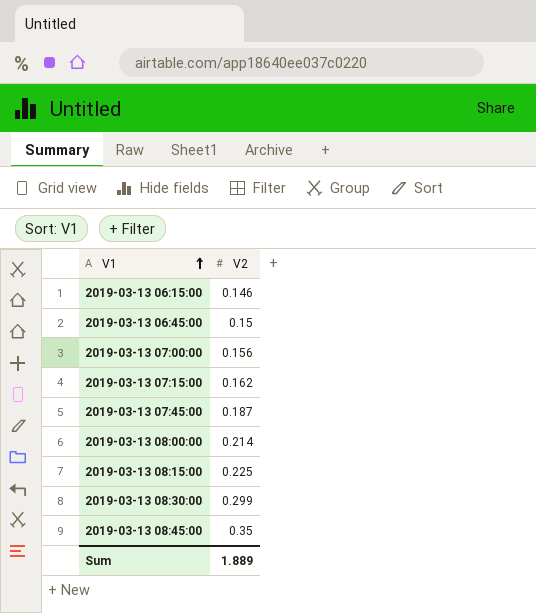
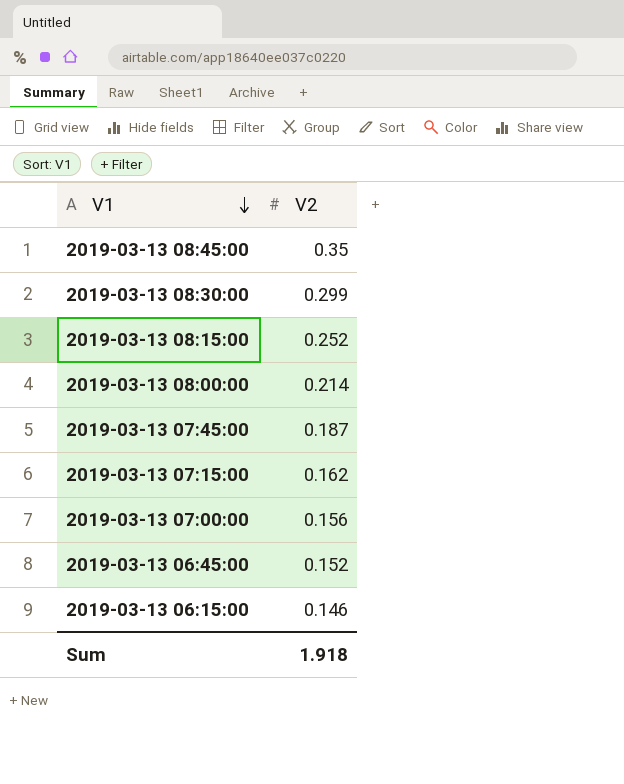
row order: V1 ascending -> V1 descending
2019-03-13 08:15:00 | V2: 0.225 -> 0.252
2019-03-13 06:45:00 | V2: 0.15 -> 0.152
Sum | V2: 1.889 -> 1.918

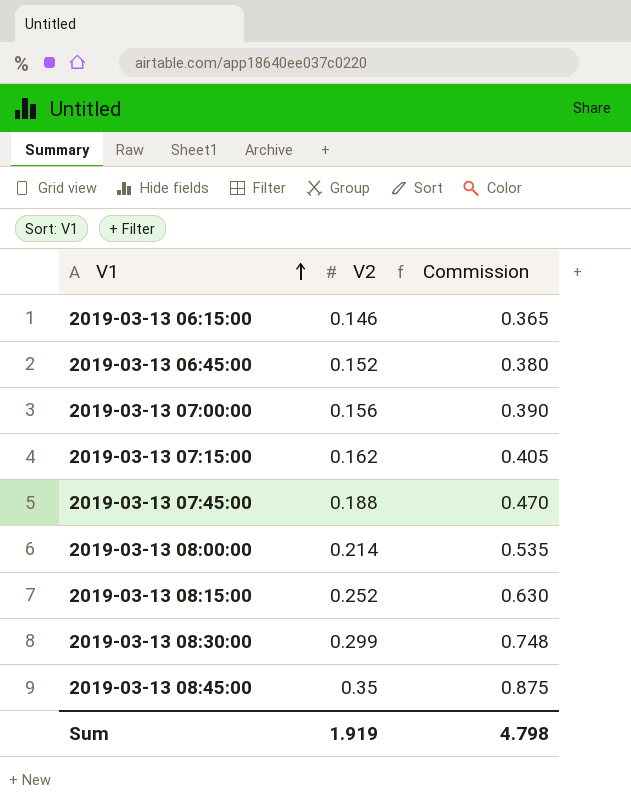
row order: V1 descending -> V1 ascending
column Commission | formula: none -> [V2] * 2.5
2019-03-13 07:45:00 | V2: 0.187 -> 0.188
Sum | V2: 1.918 -> 1.919

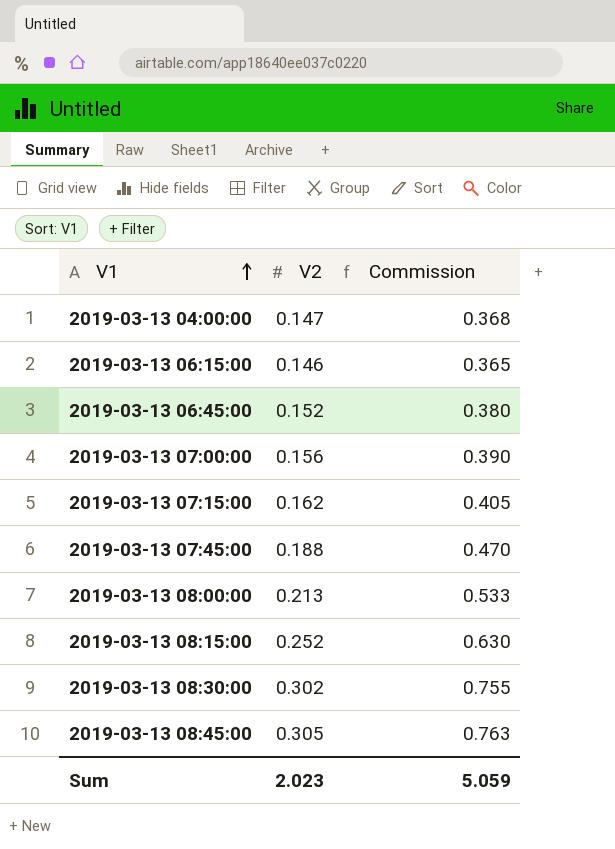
row 2019-03-13 04:00:00: none -> 0.147 | 0.368
2019-03-13 08:00:00 | V2: 0.214 -> 0.213
2019-03-13 08:00:00 | Commission: 0.535 -> 0.533
2019-03-13 08:30:00 | V2: 0.299 -> 0.302
2019-03-13 08:30:00 | Commission: 0.748 -> 0.755
2019-03-13 08:45:00 | V2: 0.35 -> 0.305
2019-03-13 08:45:00 | Commission: 0.875 -> 0.763
Sum | V2: 1.919 -> 2.023
Sum | Commission: 4.798 -> 5.059

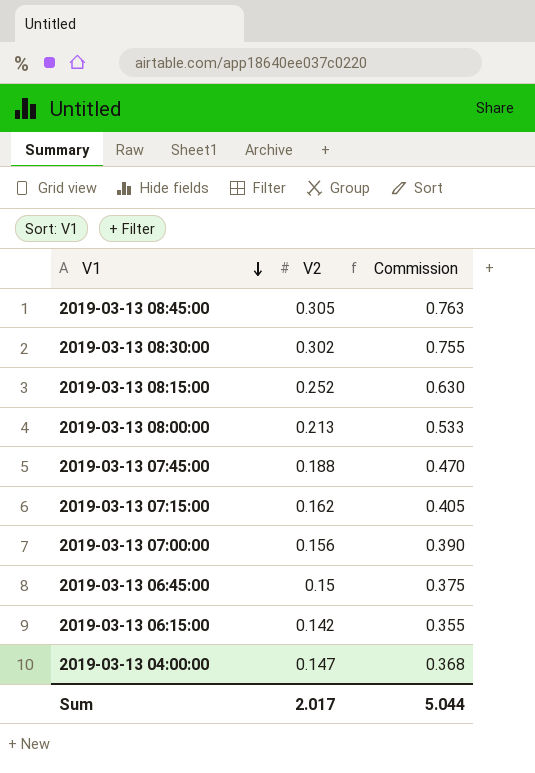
row order: V1 ascending -> V1 descending
2019-03-13 06:45:00 | V2: 0.152 -> 0.15
2019-03-13 06:45:00 | Commission: 0.380 -> 0.375
2019-03-13 06:15:00 | V2: 0.146 -> 0.142
2019-03-13 06:15:00 | Commission: 0.365 -> 0.355
Sum | V2: 2.023 -> 2.017
Sum | Commission: 5.059 -> 5.044

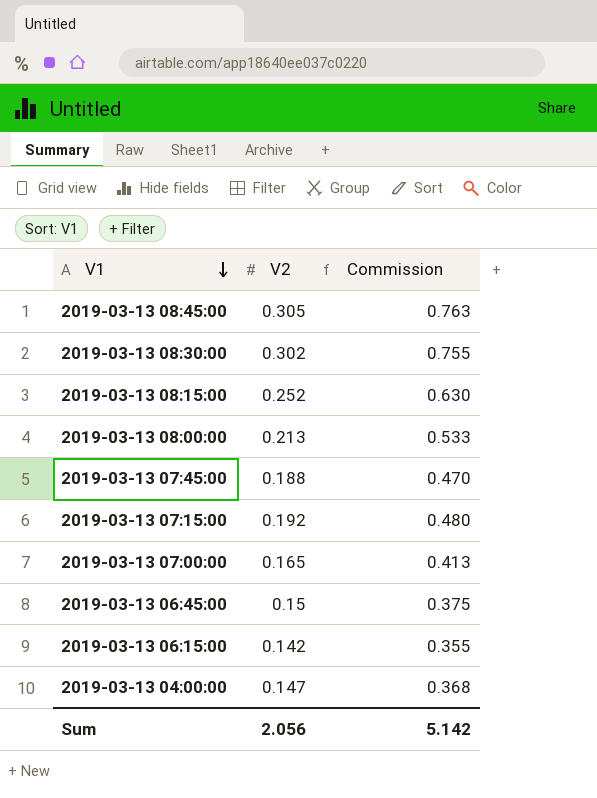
2019-03-13 07:15:00 | V2: 0.162 -> 0.192
2019-03-13 07:15:00 | Commission: 0.405 -> 0.480
2019-03-13 07:00:00 | V2: 0.156 -> 0.165
2019-03-13 07:00:00 | Commission: 0.390 -> 0.413
Sum | V2: 2.017 -> 2.056
Sum | Commission: 5.044 -> 5.142

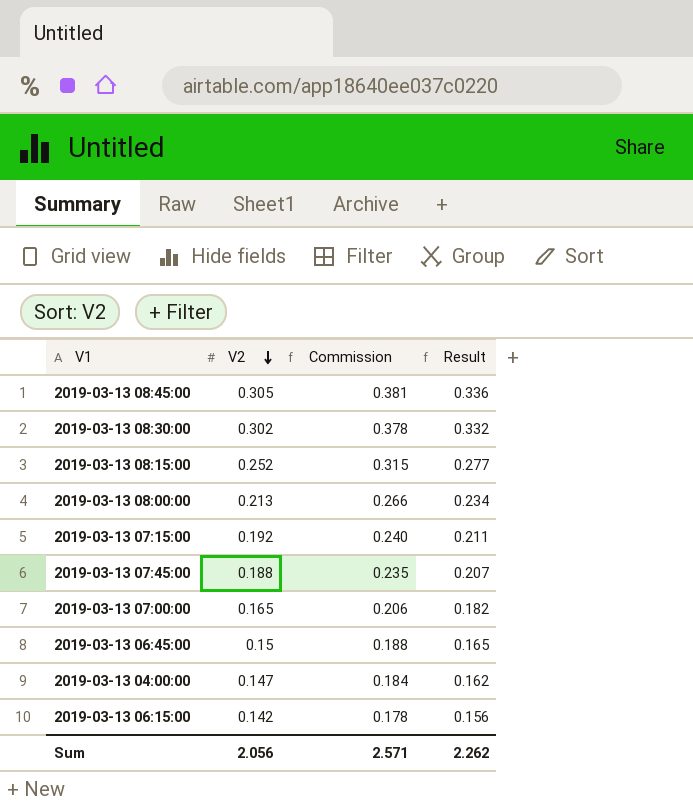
row order: V1 descending -> V2 descending
column Commission | formula: [V2] * 2.5 -> [V2] * 1.25
column Result | formula: none -> [V2] * 1.1
Sum | Commission: 5.142 -> 2.571

